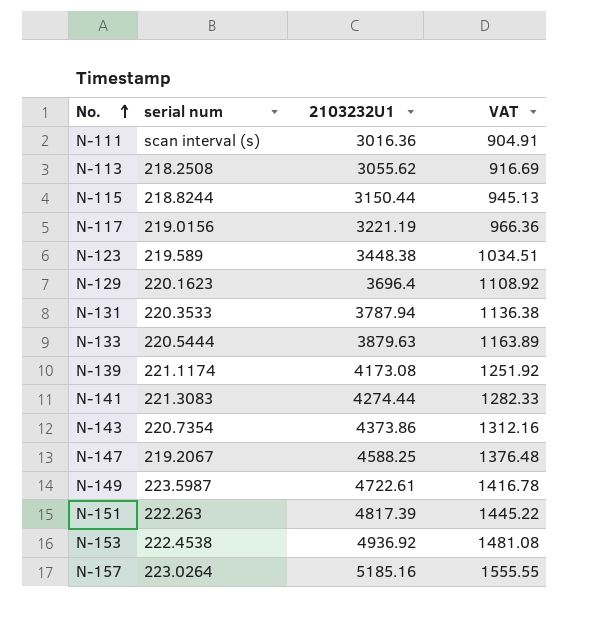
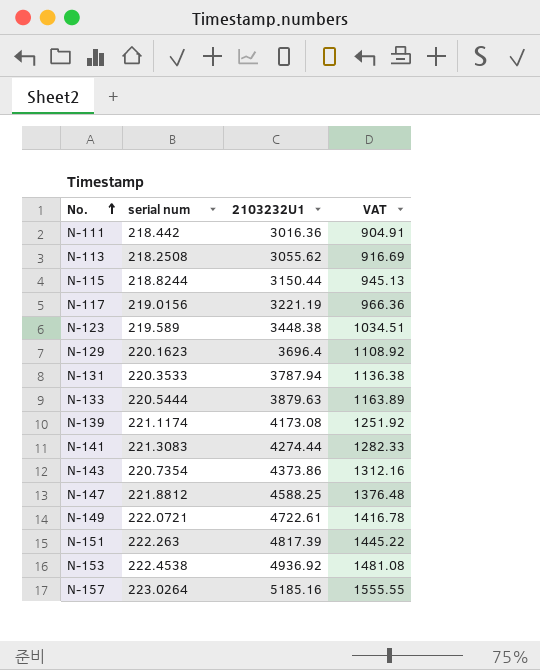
N-111 | serial num: scan interval (s) -> 218.442
N-147 | serial num: 219.2067 -> 221.8812
N-149 | serial num: 223.5987 -> 222.0721

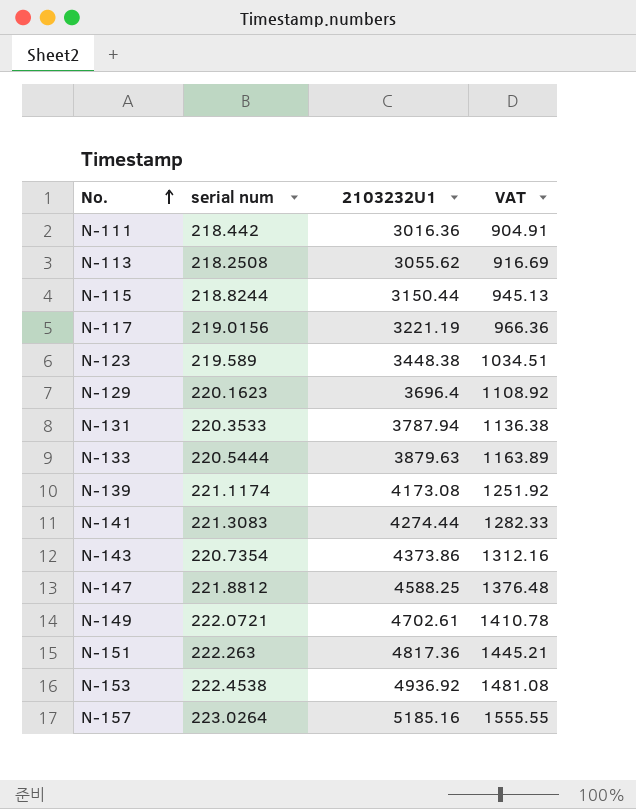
N-149 | 2103232U1: 4722.61 -> 4702.61
N-149 | VAT: 1416.78 -> 1410.78
N-151 | 2103232U1: 4817.39 -> 4817.36
N-151 | VAT: 1445.22 -> 1445.21

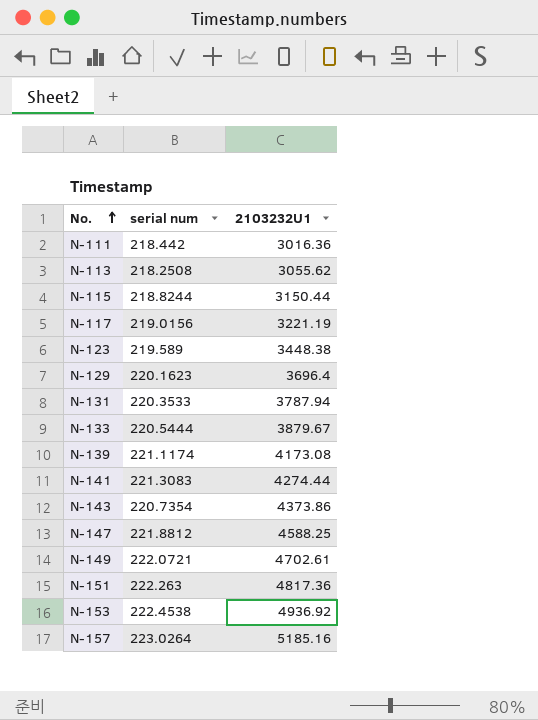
column VAT | formula: [2103232U1] * 0.3 -> none
N-133 | 2103232U1: 3879.63 -> 3879.67

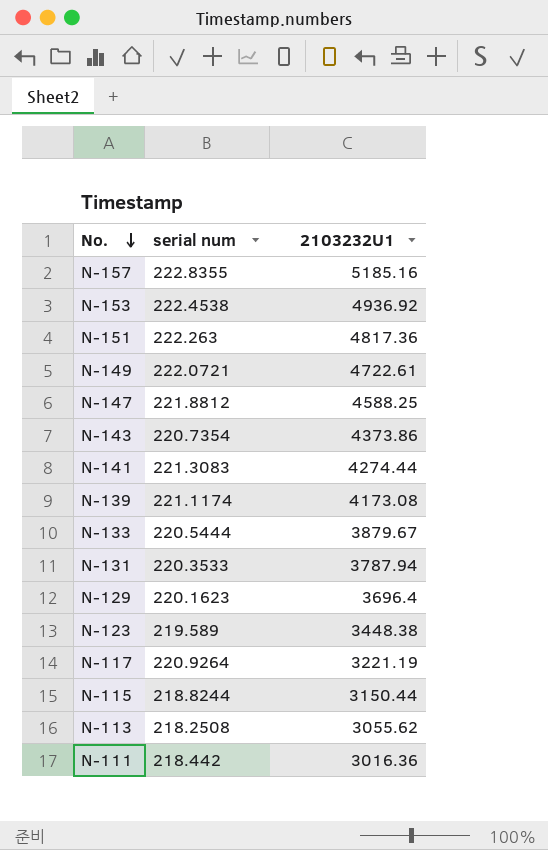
row order: No. ascending -> No. descending
N-157 | serial num: 223.0264 -> 222.8355
N-149 | 2103232U1: 4702.61 -> 4722.61
N-117 | serial num: 219.0156 -> 220.9264

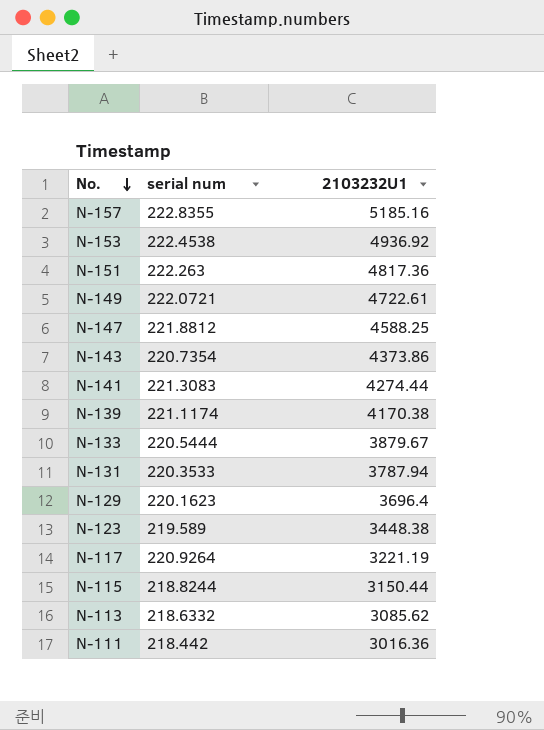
N-139 | 2103232U1: 4173.08 -> 4170.38
N-113 | serial num: 218.2508 -> 218.6332
N-113 | 2103232U1: 3055.62 -> 3085.62

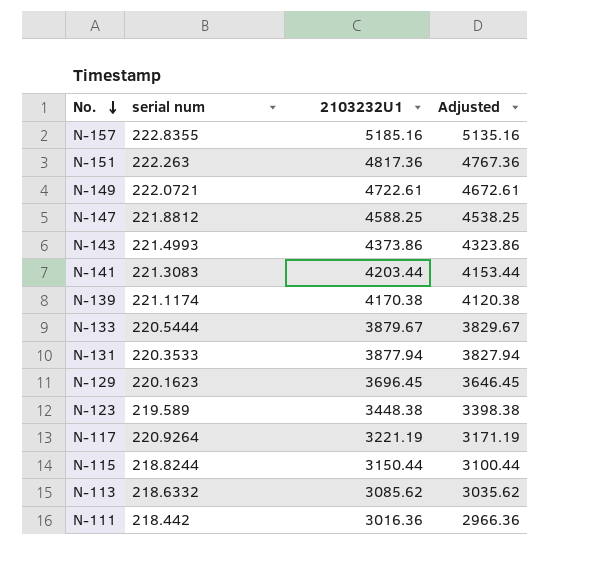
column Adjusted | formula: none -> [2103232U1] - 50
row N-153: 222.4538 | 4936.92 -> none
N-143 | serial num: 220.7354 -> 221.4993
N-141 | 2103232U1: 4274.44 -> 4203.44
N-131 | 2103232U1: 3787.94 -> 3877.94
N-129 | 2103232U1: 3696.4 -> 3696.45

